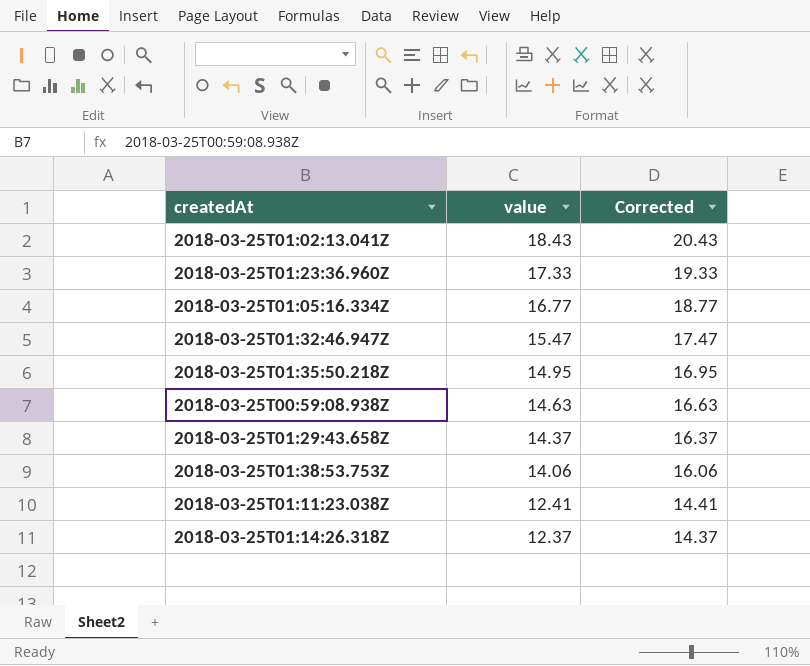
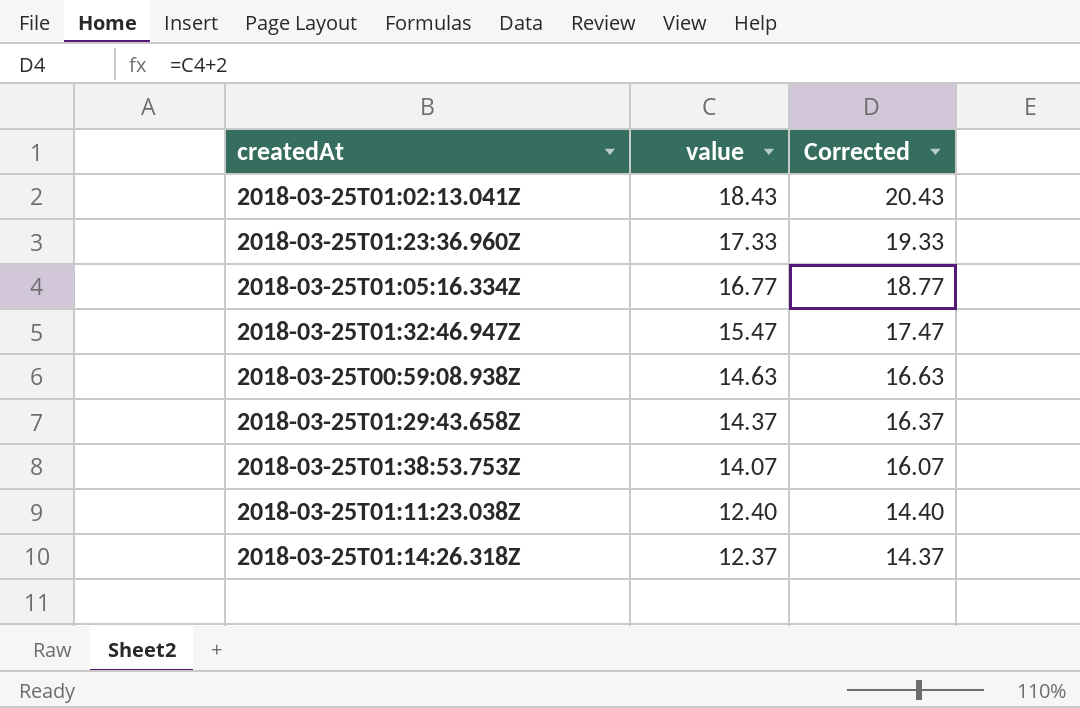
row 2018-03-25T01:35:50.218Z: 14.95 | 16.95 -> none
2018-03-25T01:38:53.753Z | value: 14.06 -> 14.07
2018-03-25T01:38:53.753Z | Corrected: 16.06 -> 16.07
2018-03-25T01:11:23.038Z | value: 12.41 -> 12.40
2018-03-25T01:11:23.038Z | Corrected: 14.41 -> 14.40

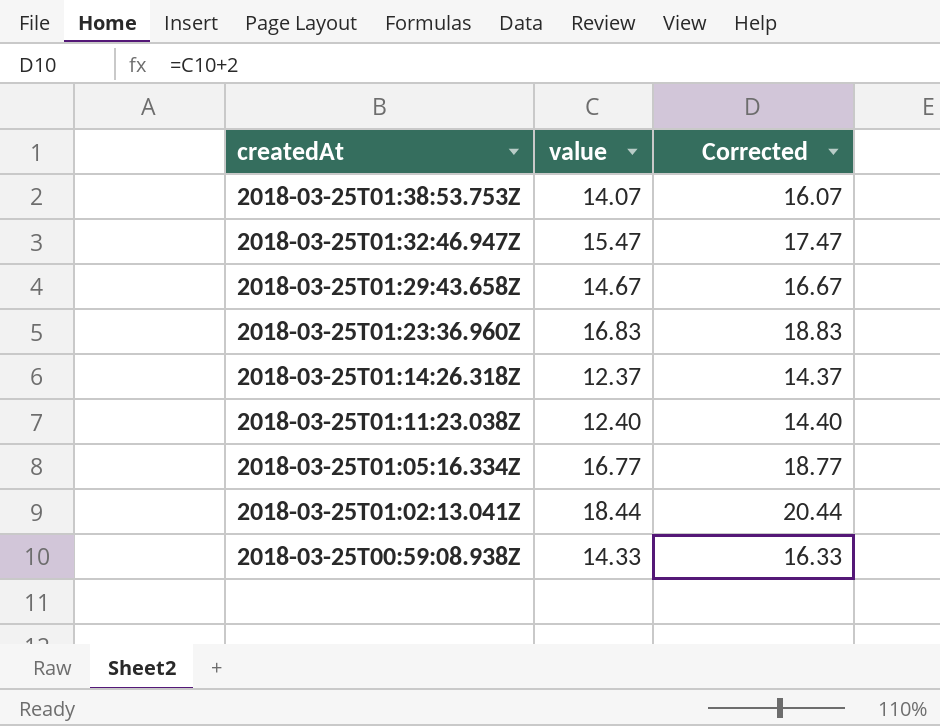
row order: value descending -> createdAt descending
2018-03-25T01:29:43.658Z | value: 14.37 -> 14.67
2018-03-25T01:29:43.658Z | Corrected: 16.37 -> 16.67
2018-03-25T01:23:36.960Z | value: 17.33 -> 16.83
2018-03-25T01:23:36.960Z | Corrected: 19.33 -> 18.83
2018-03-25T01:02:13.041Z | value: 18.43 -> 18.44
2018-03-25T01:02:13.041Z | Corrected: 20.43 -> 20.44
2018-03-25T00:59:08.938Z | value: 14.63 -> 14.33
2018-03-25T00:59:08.938Z | Corrected: 16.63 -> 16.33

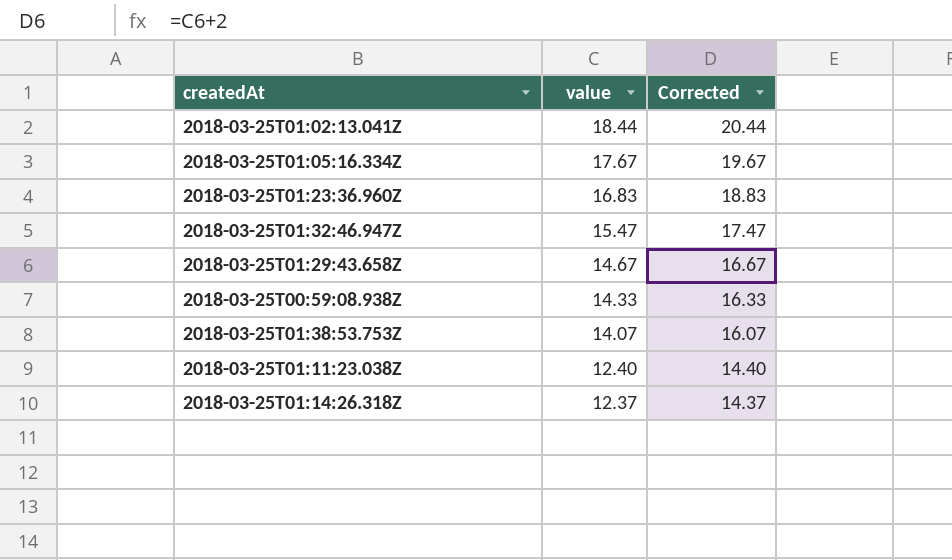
row order: createdAt descending -> value descending
2018-03-25T01:05:16.334Z | value: 16.77 -> 17.67
2018-03-25T01:05:16.334Z | Corrected: 18.77 -> 19.67

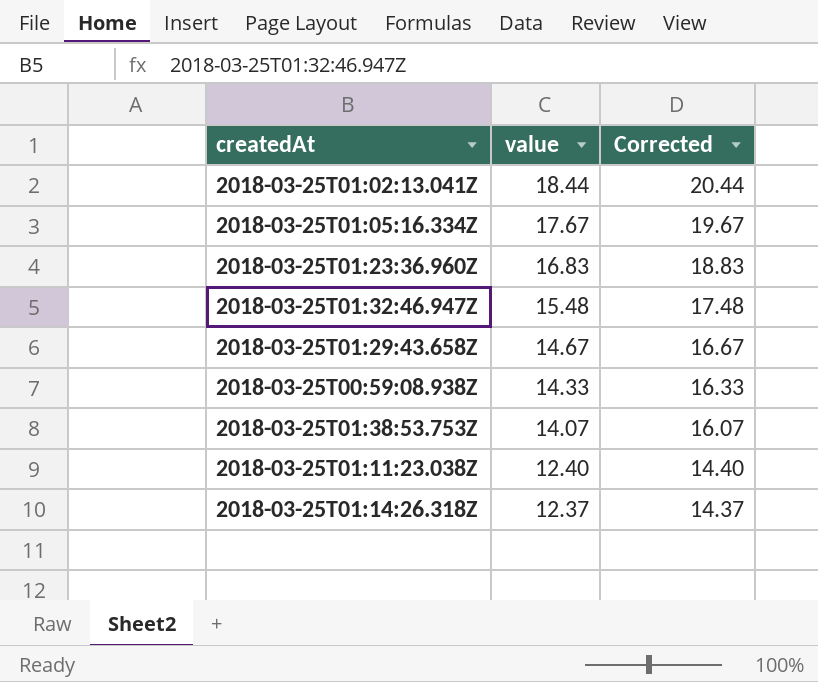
2018-03-25T01:32:46.947Z | value: 15.47 -> 15.48
2018-03-25T01:32:46.947Z | Corrected: 17.47 -> 17.48

